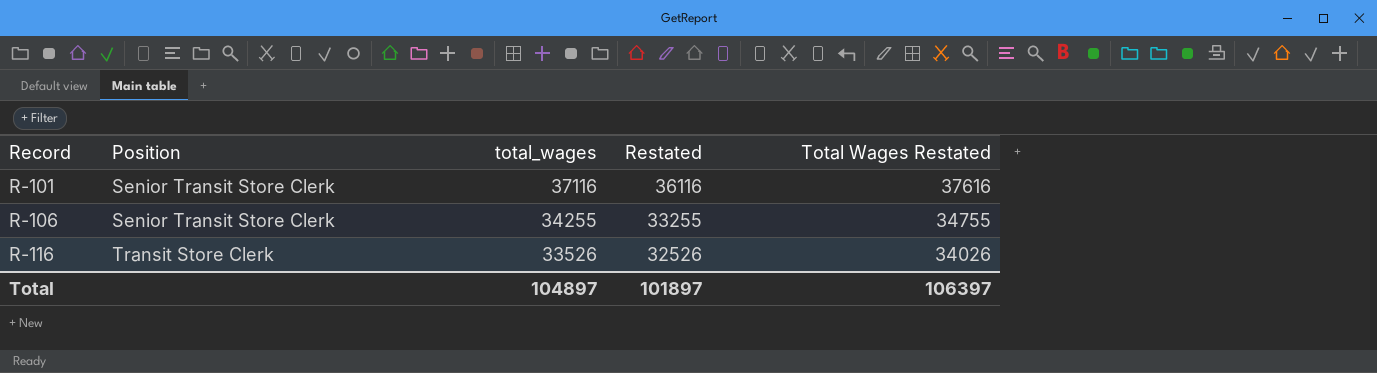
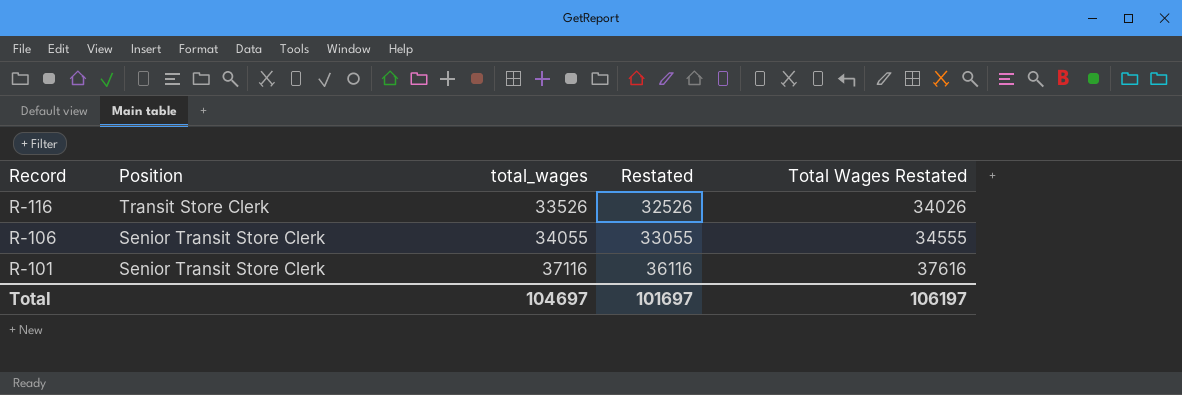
row order: Record ascending -> Record descending
R-106 | total_wages: 34255 -> 34055
R-106 | Restated: 33255 -> 33055
R-106 | Total Wages Restated: 34755 -> 34555
Total | total_wages: 104897 -> 104697
Total | Restated: 101897 -> 101697
Total | Total Wages Restated: 106397 -> 106197

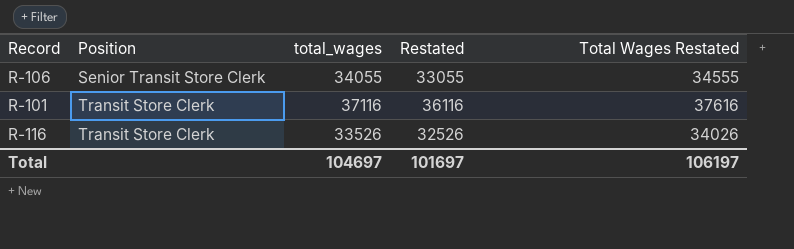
row order: Record descending -> Position ascending
R-101 | Position: Senior Transit Store Clerk -> Transit Store Clerk

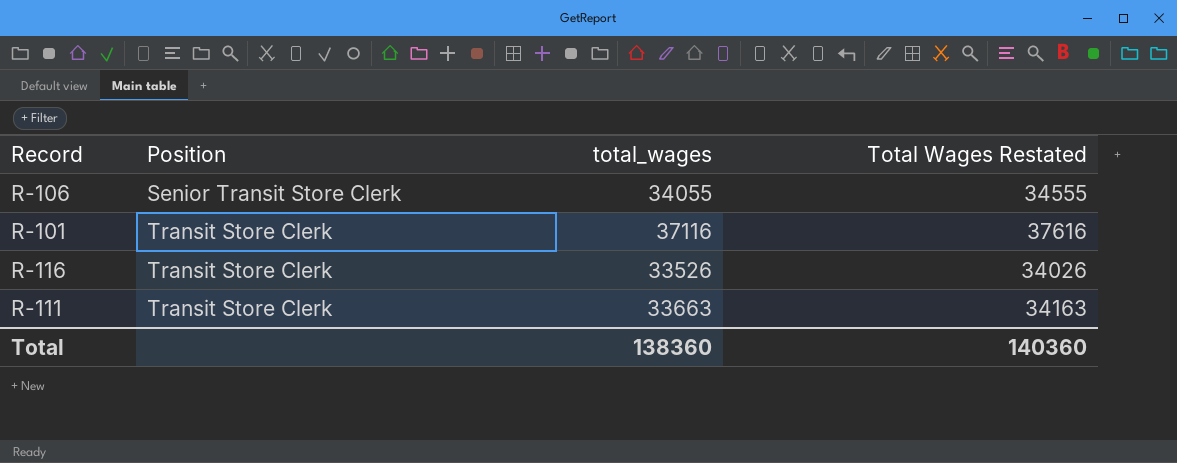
column Restated | formula: [total_wages] - 1000 -> none
row R-111: none -> Transit Store Clerk | 33663 | 34163
Total | total_wages: 104697 -> 138360
Total | Total Wages Restated: 106197 -> 140360

